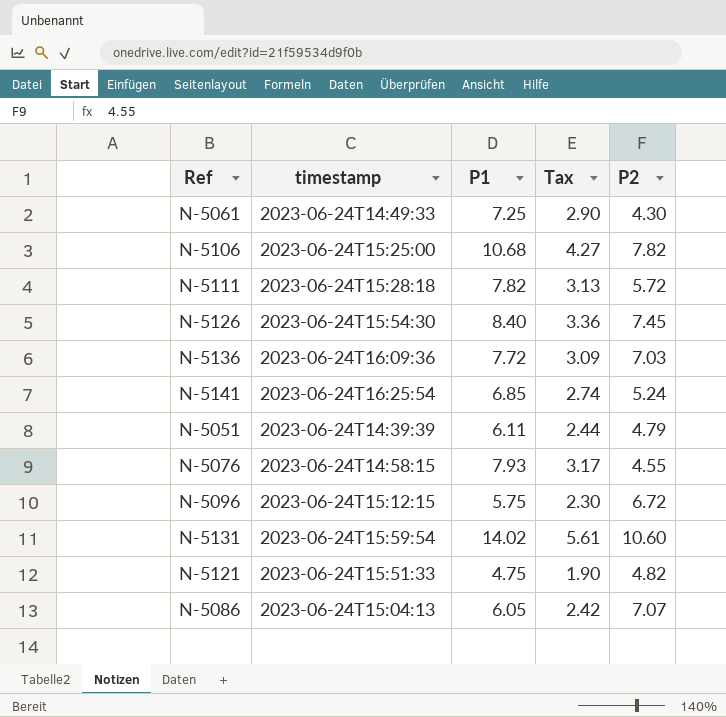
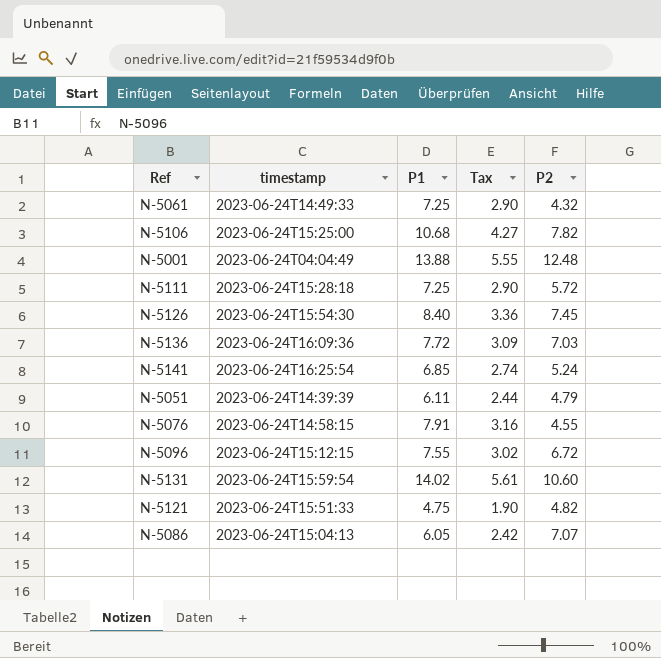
N-5061 | P2: 4.30 -> 4.32
row N-5001: none -> 2023-06-24T04:04:49 | 13.88 | 5.55 | 12.48
N-5111 | P1: 7.82 -> 7.25
N-5111 | Tax: 3.13 -> 2.90
N-5076 | P1: 7.93 -> 7.91
N-5076 | Tax: 3.17 -> 3.16
N-5096 | P1: 5.75 -> 7.55
N-5096 | Tax: 2.30 -> 3.02

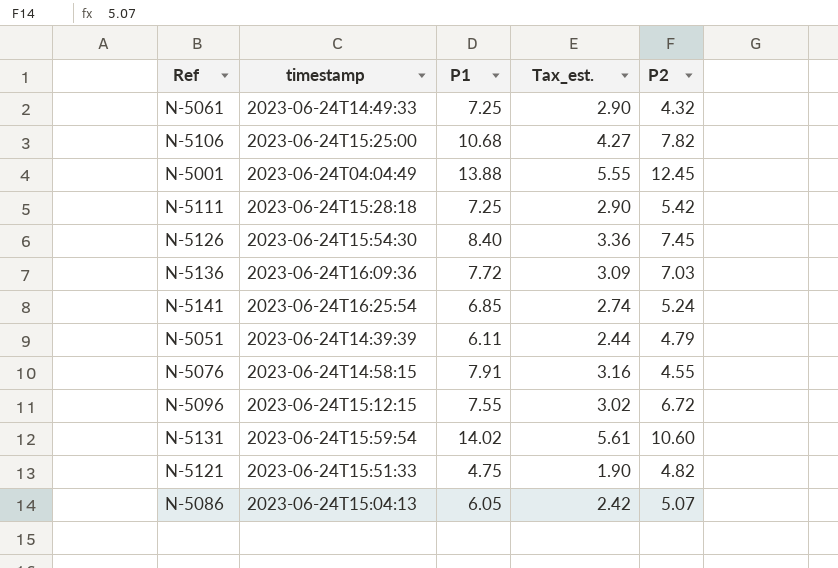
column name: Tax -> Tax_est.
N-5001 | P2: 12.48 -> 12.45
N-5111 | P2: 5.72 -> 5.42
N-5086 | P2: 7.07 -> 5.07

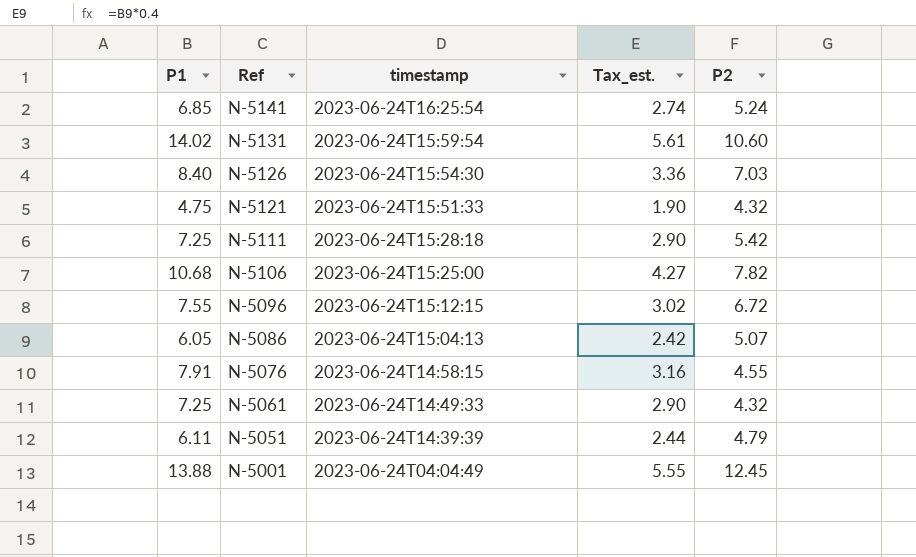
row order: none -> Ref descending
column P1 | position: 3 -> 1
row N-5136: 2023-06-24T16:09:36 | 7.72 | 3.09 | 7.03 -> none
N-5126 | P2: 7.45 -> 7.03
N-5121 | P2: 4.82 -> 4.32

